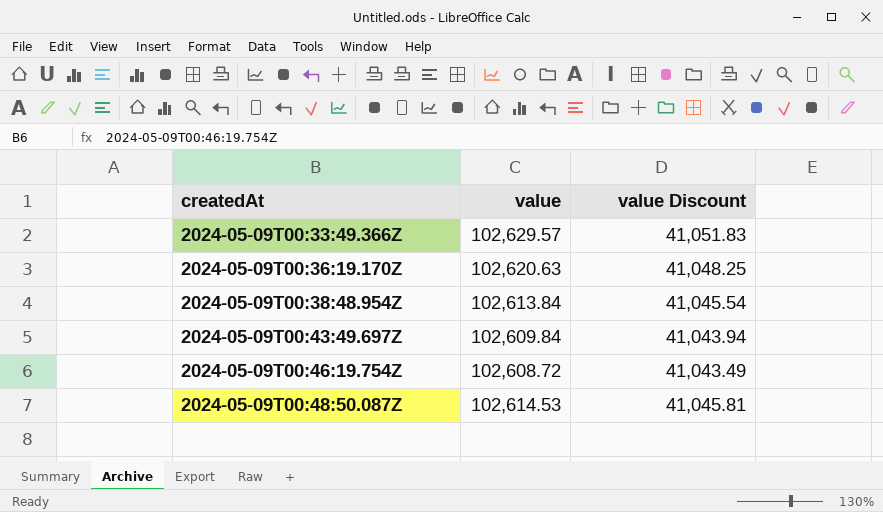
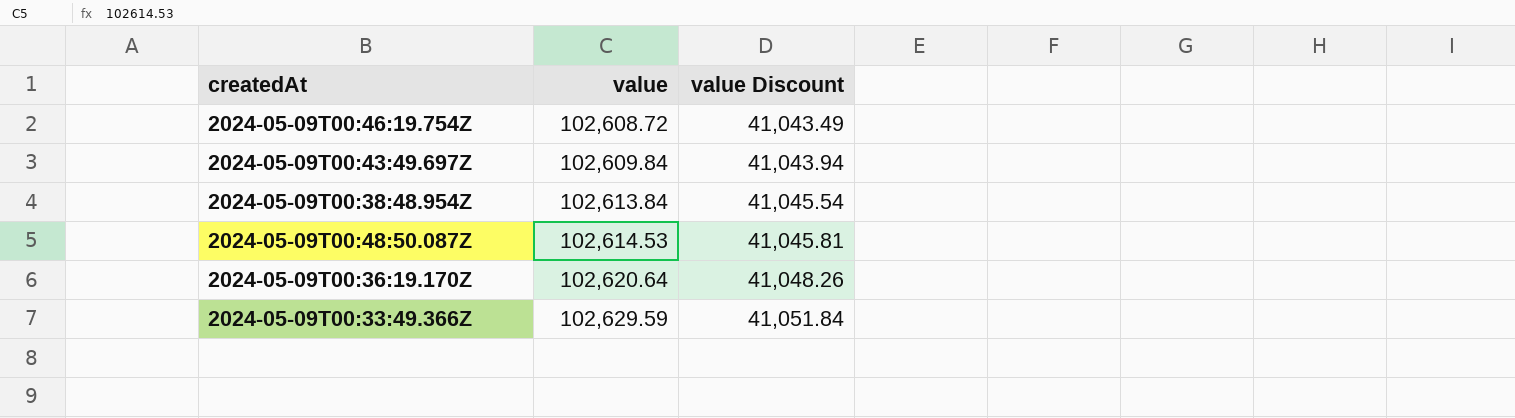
row order: createdAt ascending -> value ascending
2024-05-09T00:36:19.170Z | value: 102,620.63 -> 102,620.64
2024-05-09T00:36:19.170Z | value Discount: 41,048.25 -> 41,048.26
2024-05-09T00:33:49.366Z | value: 102,629.57 -> 102,629.59
2024-05-09T00:33:49.366Z | value Discount: 41,051.83 -> 41,051.84

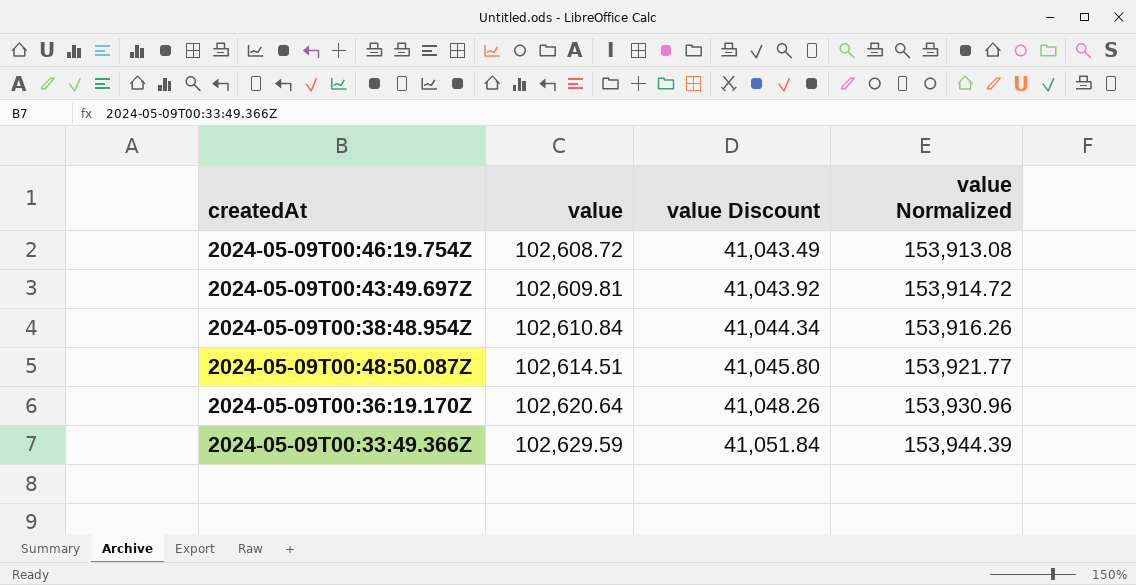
column value Normalized | formula: none -> [value] * 1.5
2024-05-09T00:43:49.697Z | value: 102,609.84 -> 102,609.81
2024-05-09T00:43:49.697Z | value Discount: 41,043.94 -> 41,043.92
2024-05-09T00:38:48.954Z | value: 102,613.84 -> 102,610.84
2024-05-09T00:38:48.954Z | value Discount: 41,045.54 -> 41,044.34
2024-05-09T00:48:50.087Z | value: 102,614.53 -> 102,614.51
2024-05-09T00:48:50.087Z | value Discount: 41,045.81 -> 41,045.80

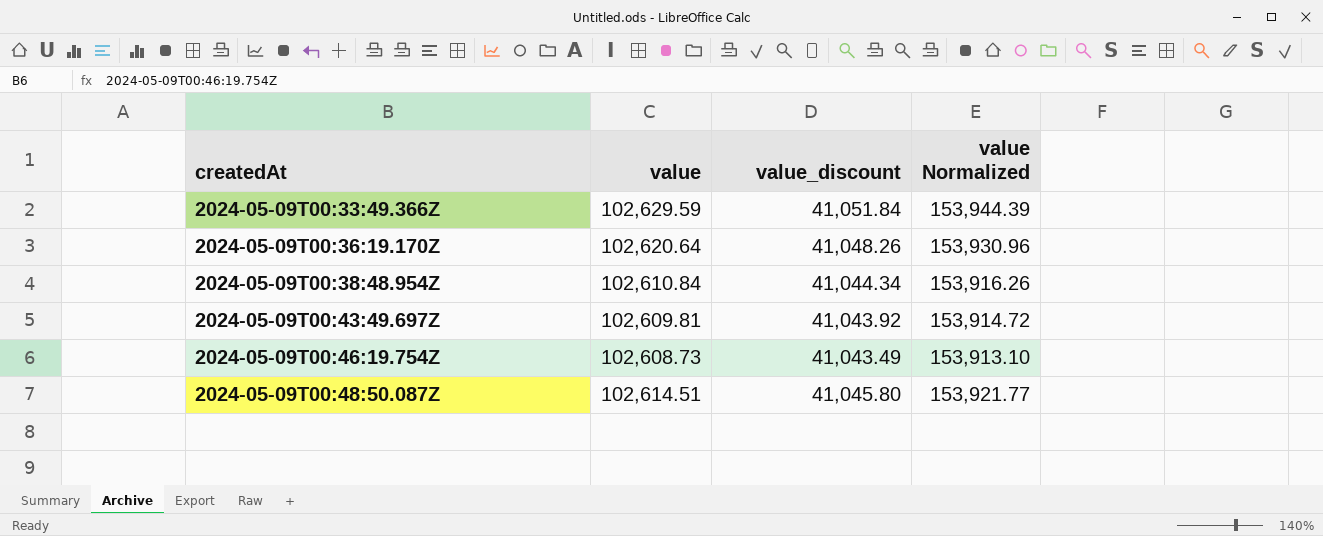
row order: value ascending -> createdAt ascending
column name: value Discount -> value_discount
2024-05-09T00:46:19.754Z | value: 102,608.72 -> 102,608.73
2024-05-09T00:46:19.754Z | value Normalized: 153,913.08 -> 153,913.10

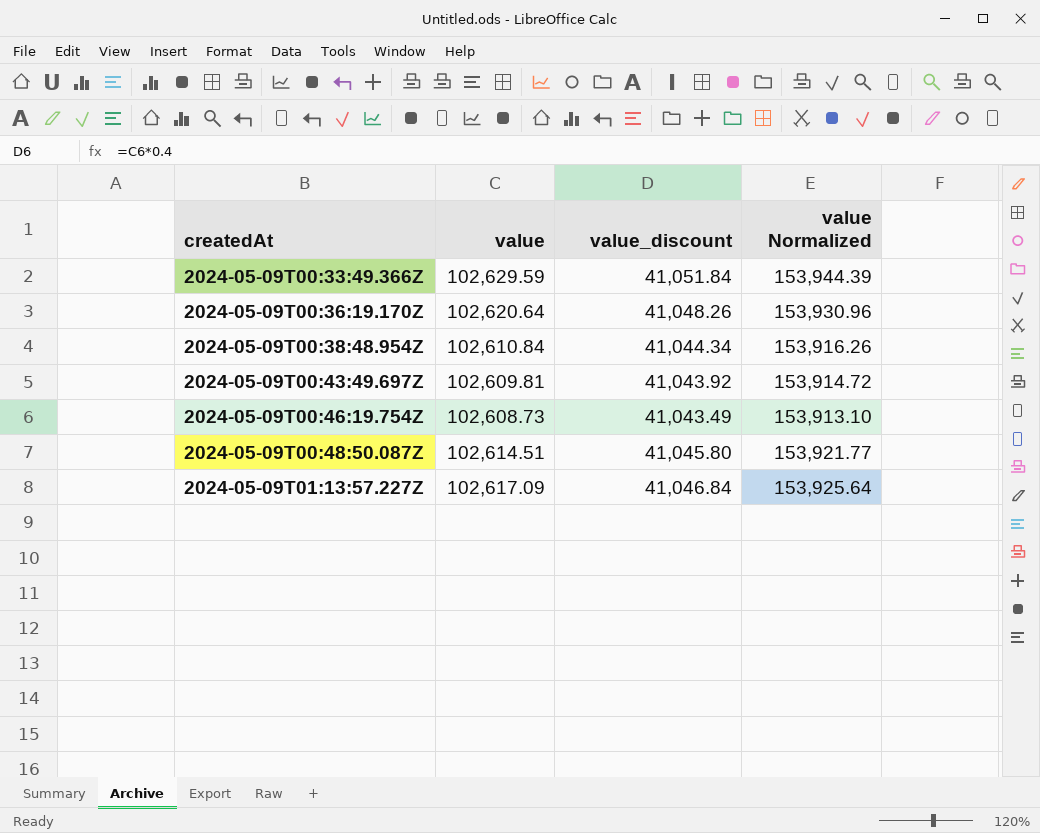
row 2024-05-09T01:13:57.227Z: none -> 102,617.09 | 41,046.84 | 153,925.64

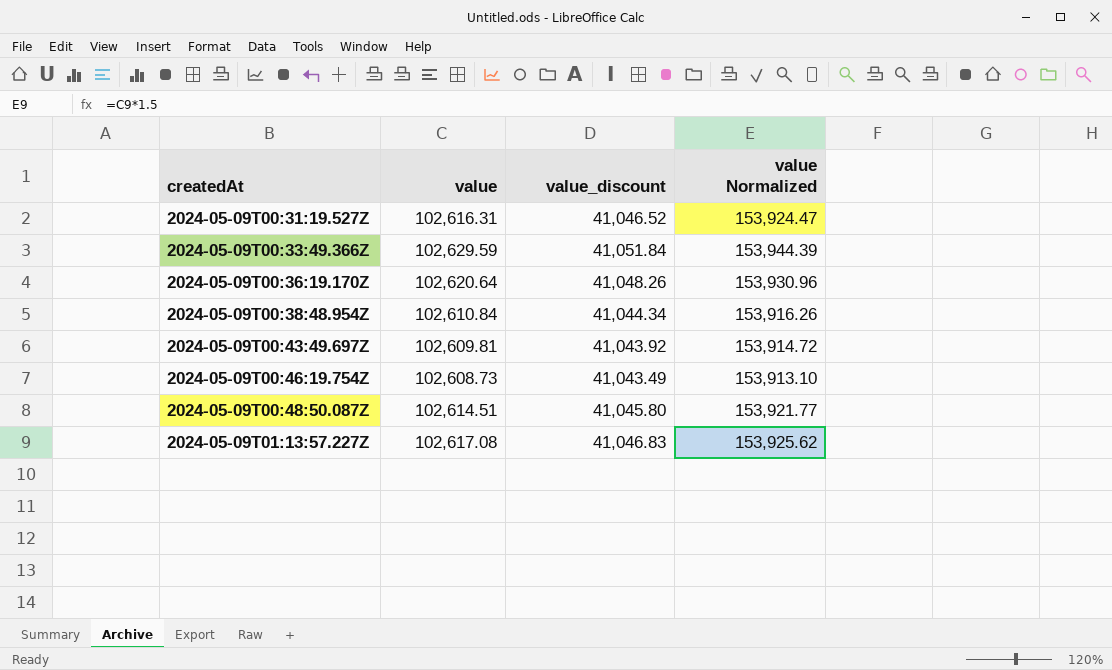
row 2024-05-09T00:31:19.527Z: none -> 102,616.31 | 41,046.52 | 153,924.47
2024-05-09T01:13:57.227Z | value: 102,617.09 -> 102,617.08
2024-05-09T01:13:57.227Z | value_discount: 41,046.84 -> 41,046.83
2024-05-09T01:13:57.227Z | value Normalized: 153,925.64 -> 153,925.62

